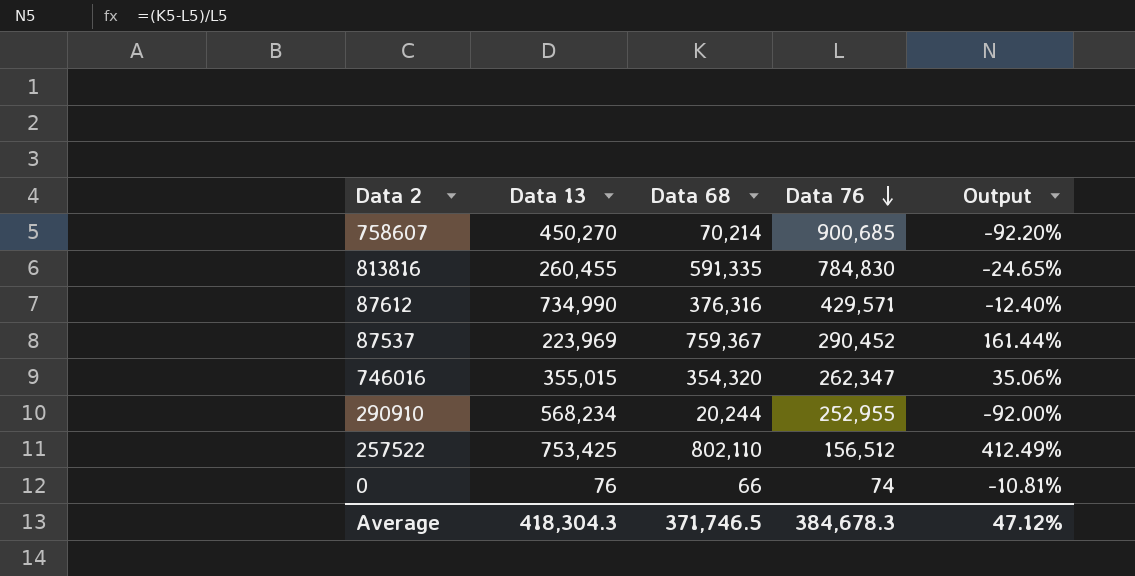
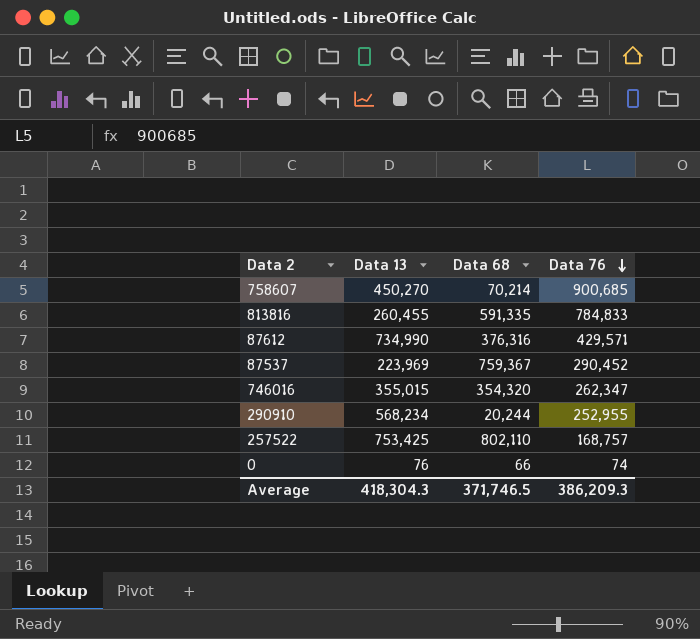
column Output | formula: ([Data 68] - [Data 76]) / [Data 76] -> none
813816 | Data 76: 784,830 -> 784,833
257522 | Data 76: 156,512 -> 168,757
Average | Data 76: 384,678.3 -> 386,209.3

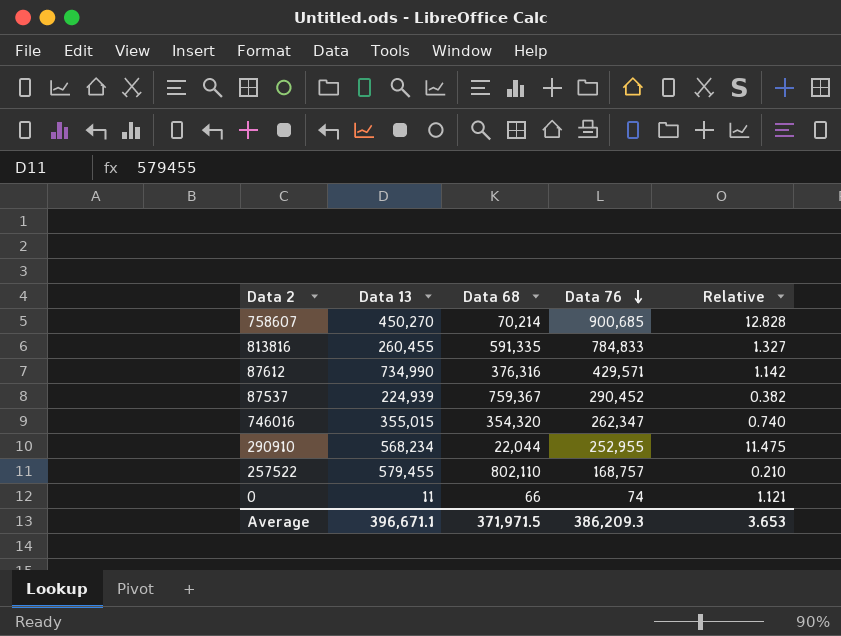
column Relative | formula: none -> [Data 76] / [Data 68]
87537 | Data 13: 223,969 -> 224,939
290910 | Data 68: 20,244 -> 22,044
257522 | Data 13: 753,425 -> 579,455
0 | Data 13: 76 -> 11
Average | Data 13: 418,304.3 -> 396,671.1
Average | Data 68: 371,746.5 -> 371,971.5

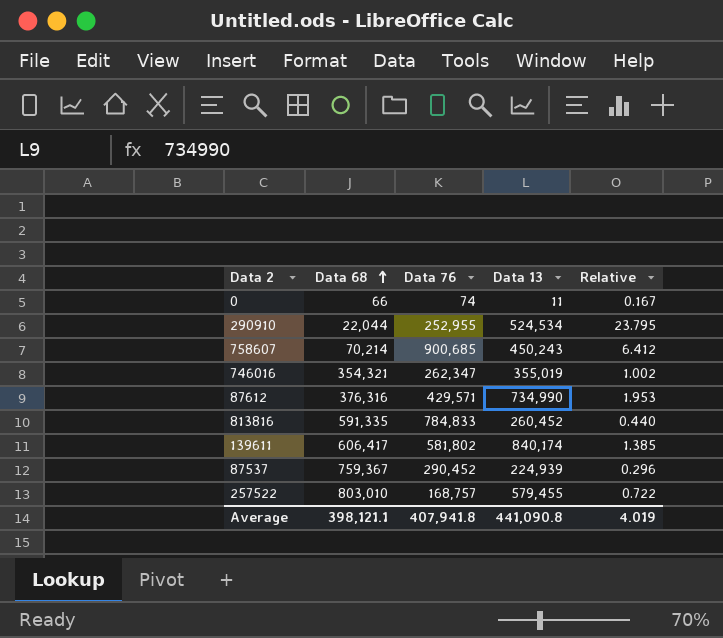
row order: Data 76 descending -> Data 68 ascending
column Data 13 | position: 2 -> 4
column Relative | formula: [Data 76] / [Data 68] -> [Data 13] / [Data 68]
290910 | Data 13: 568,234 -> 524,534
758607 | Data 13: 450,270 -> 450,243
746016 | Data 68: 354,320 -> 354,321
746016 | Data 13: 355,015 -> 355,019
813816 | Data 13: 260,455 -> 260,452
row 139611: none -> 606,417 | 581,802 | 840,174 | 1.385
257522 | Data 68: 802,110 -> 803,010
Average | Data 68: 371,971.5 -> 398,121.1
Average | Data 76: 386,209.3 -> 407,941.8
Average | Data 13: 396,671.1 -> 441,090.8
Average | Relative: 3.653 -> 4.019

